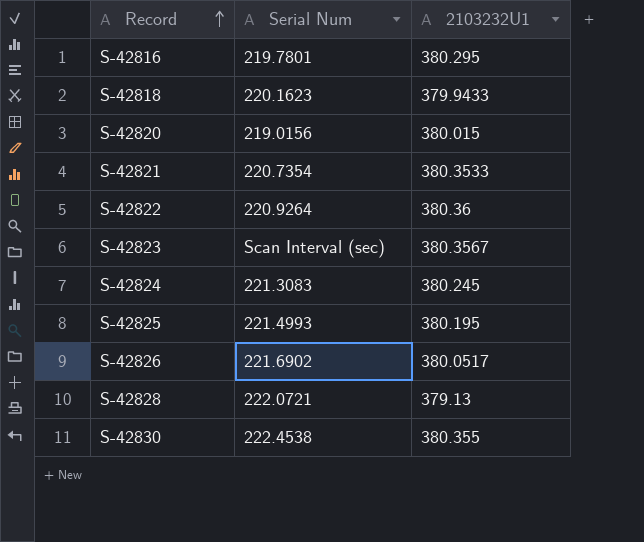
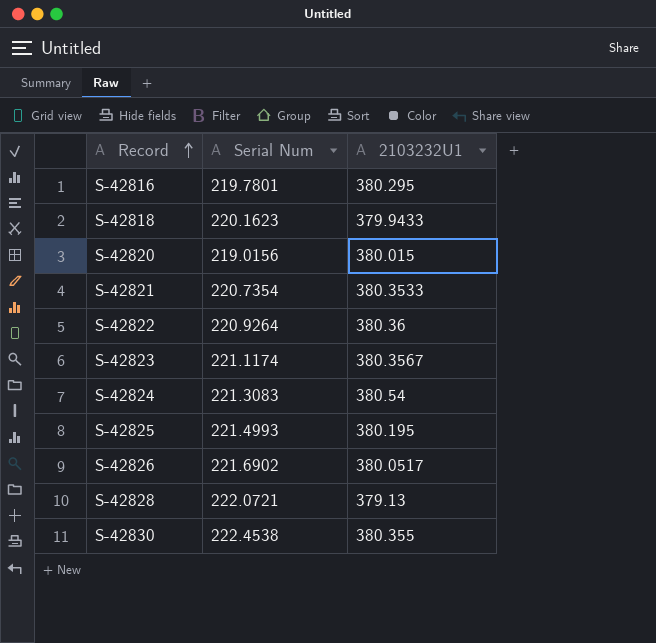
S-42823 | Serial Num: Scan Interval (sec) -> 221.1174
S-42824 | 2103232U1: 380.245 -> 380.54

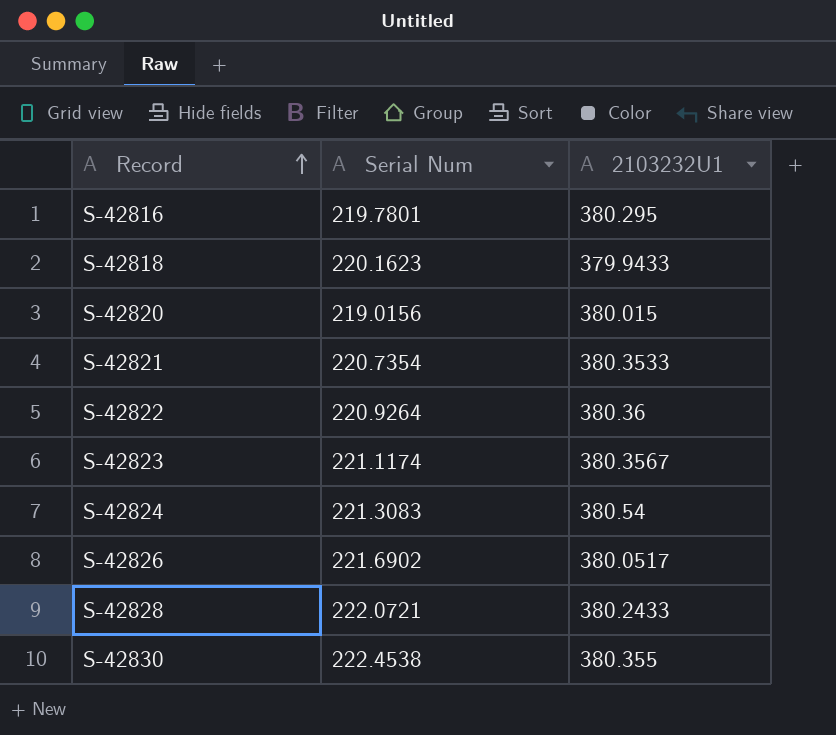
row S-42825: 221.4993 | 380.195 -> none
S-42828 | 2103232U1: 379.13 -> 380.2433

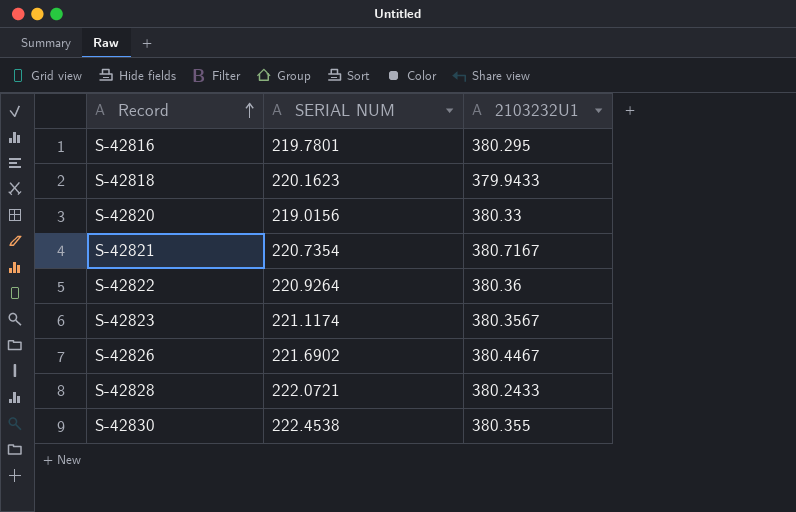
column name: Serial Num -> SERIAL NUM
row S-42824: 221.3083 | 380.54 -> none
S-42820 | 2103232U1: 380.015 -> 380.33
S-42821 | 2103232U1: 380.3533 -> 380.7167
S-42826 | 2103232U1: 380.0517 -> 380.4467

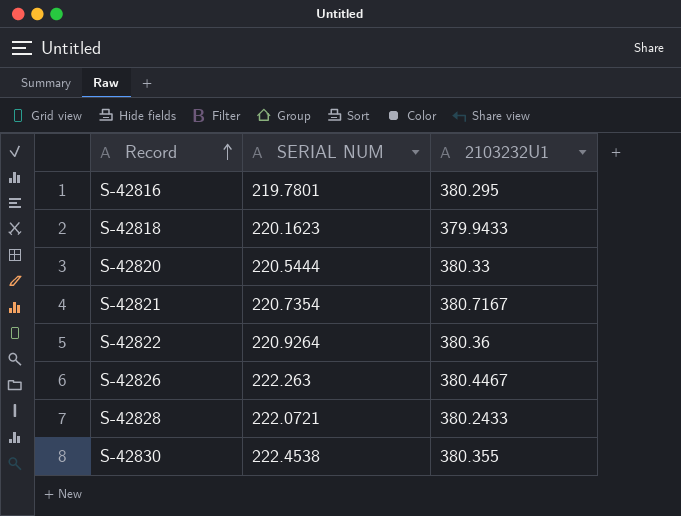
row S-42823: 221.1174 | 380.3567 -> none
S-42820 | SERIAL NUM: 219.0156 -> 220.5444
S-42826 | SERIAL NUM: 221.6902 -> 222.263

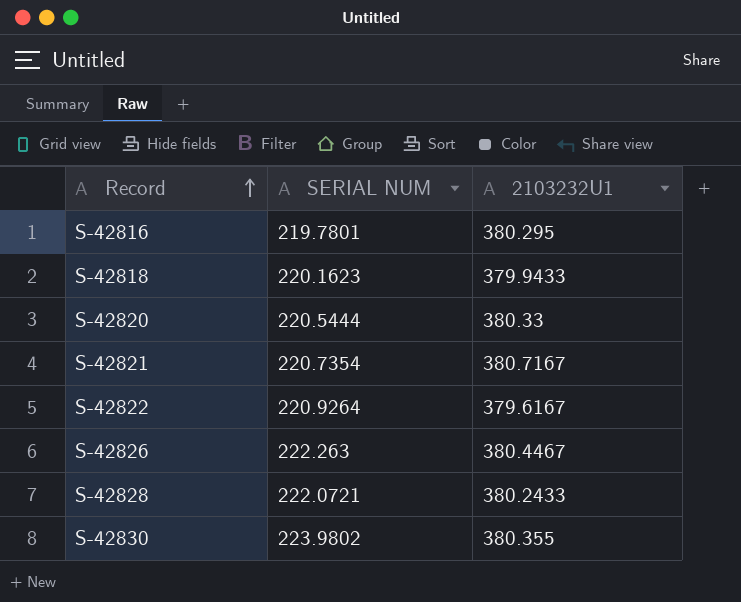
S-42822 | 2103232U1: 380.36 -> 379.6167
S-42830 | SERIAL NUM: 222.4538 -> 223.9802

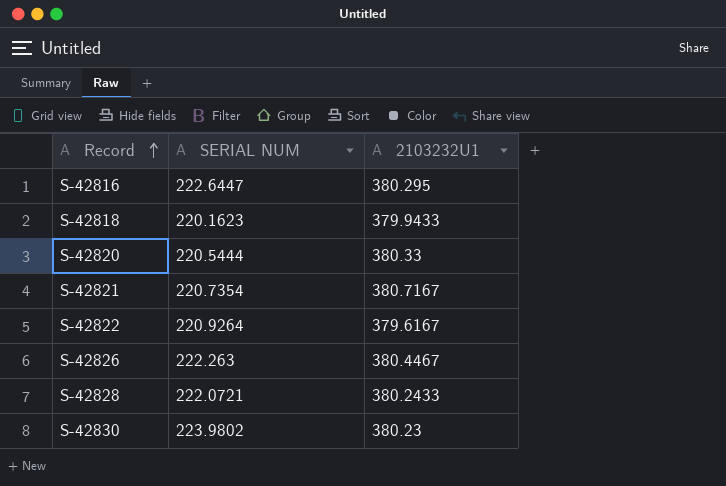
S-42816 | SERIAL NUM: 219.7801 -> 222.6447
S-42830 | 2103232U1: 380.355 -> 380.23

